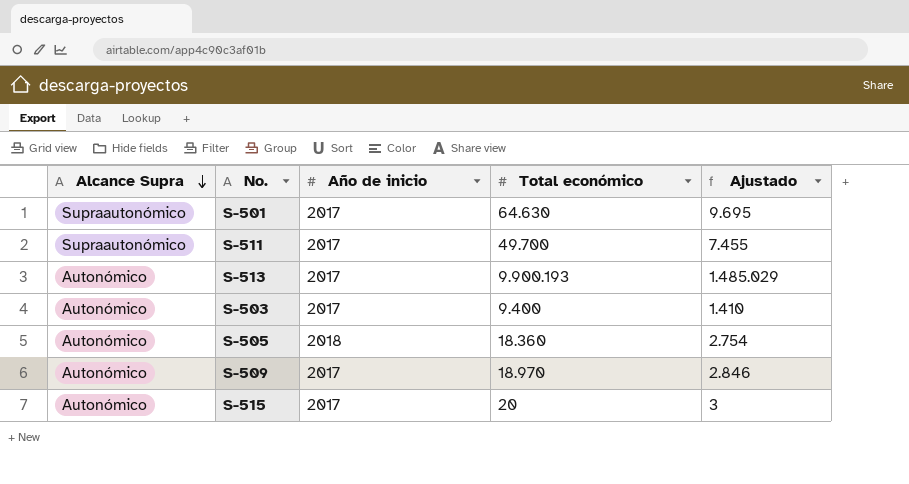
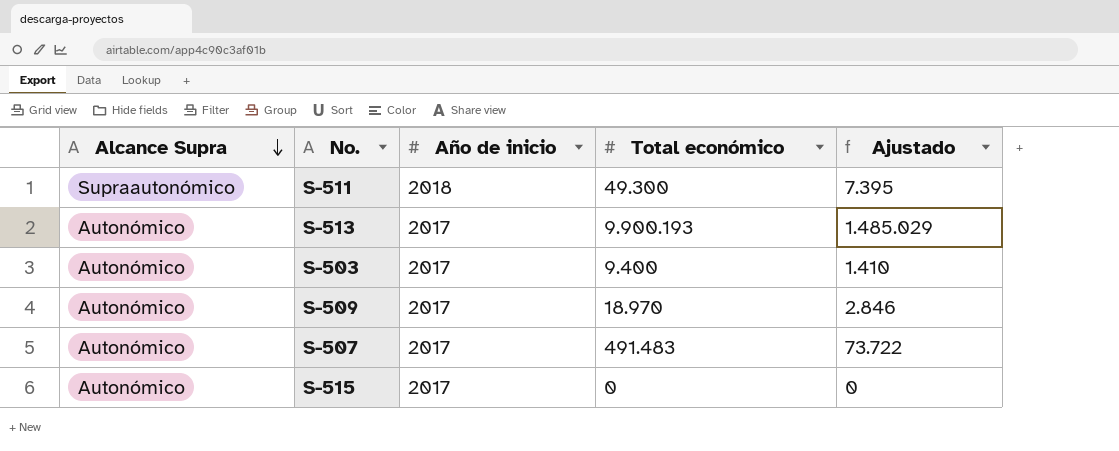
row S-501: Supraautonómico | 2017 | 64.630 | 9.695 -> none
row S-505: Autonómico | 2018 | 18.360 | 2.754 -> none
S-511 | Año de inicio: 2017 -> 2018
S-511 | Total económico: 49.700 -> 49.300
S-511 | Ajustado: 7.455 -> 7.395
row S-507: none -> Autonómico | 2017 | 491.483 | 73.722
S-515 | Total económico: 20 -> 0
S-515 | Ajustado: 3 -> 0

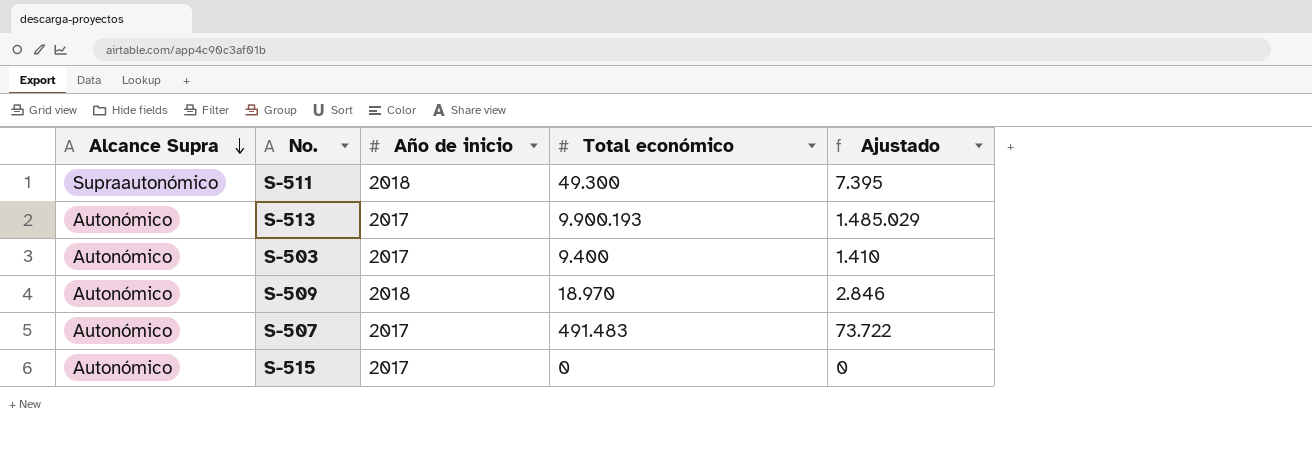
S-509 | Año de inicio: 2017 -> 2018

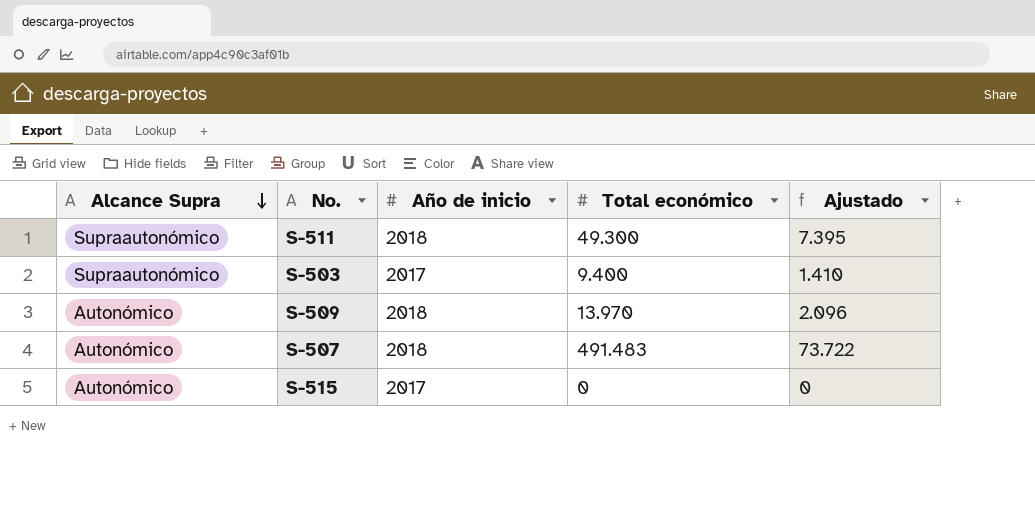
row S-513: Autonómico | 2017 | 9.900.193 | 1.485.029 -> none
S-503 | Alcance Supra: Autonómico -> Supraautonómico
S-509 | Total económico: 18.970 -> 13.970
S-509 | Ajustado: 2.846 -> 2.096
S-507 | Año de inicio: 2017 -> 2018

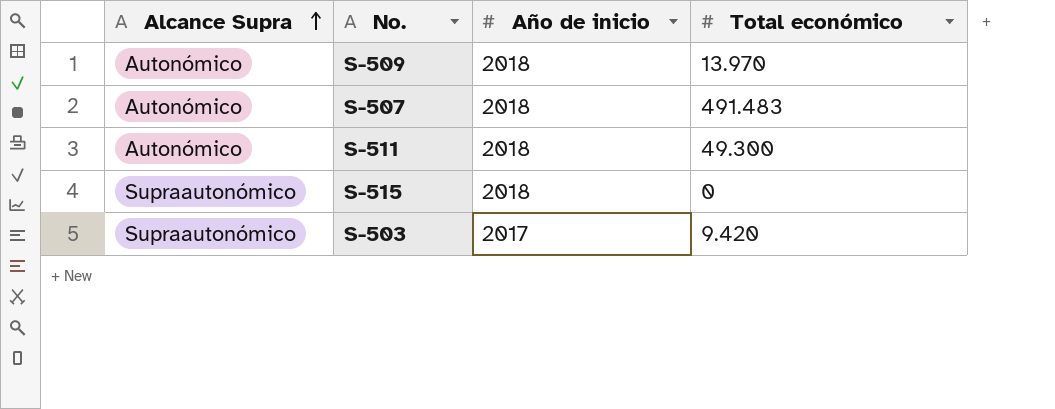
row order: Alcance Supra descending -> Alcance Supra ascending
column Ajustado | formula: [Total económico] * 0,15 -> none
S-511 | Alcance Supra: Supraautonómico -> Autonómico
S-515 | Alcance Supra: Autonómico -> Supraautonómico
S-515 | Año de inicio: 2017 -> 2018
S-503 | Total económico: 9.400 -> 9.420

